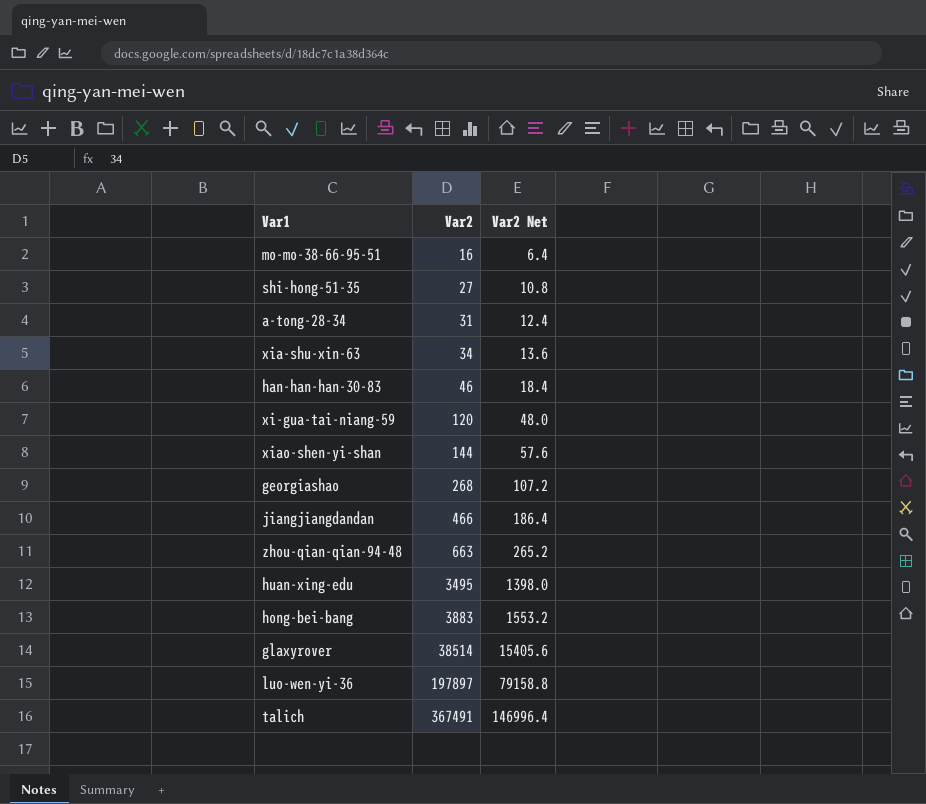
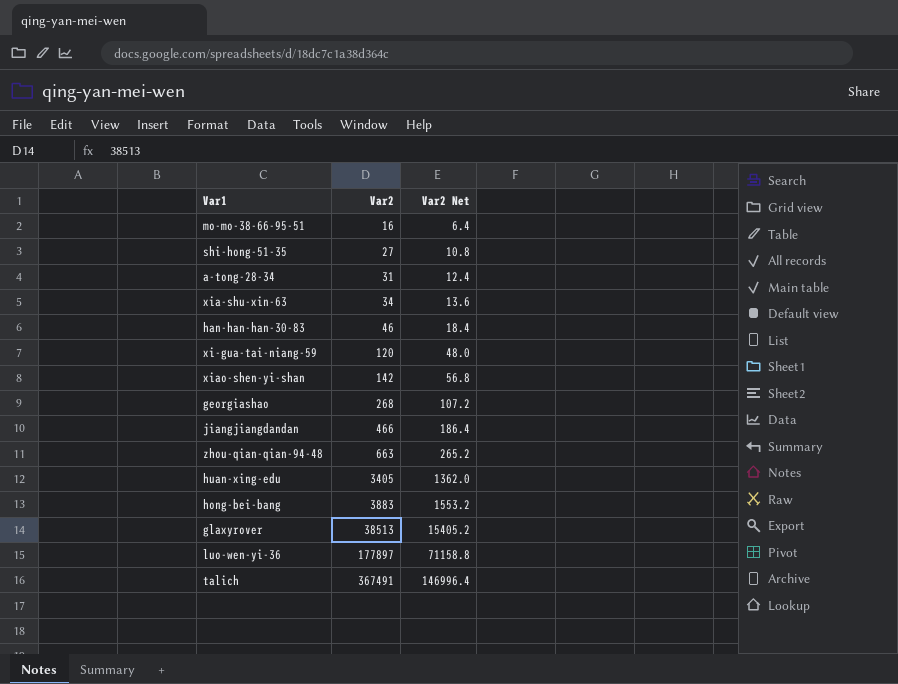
xiao-shen-yi-shan | Var2: 144 -> 142
xiao-shen-yi-shan | Var2 Net: 57.6 -> 56.8
huan-xing-edu | Var2: 3495 -> 3405
huan-xing-edu | Var2 Net: 1398.0 -> 1362.0
glaxyrover | Var2: 38514 -> 38513
glaxyrover | Var2 Net: 15405.6 -> 15405.2
luo-wen-yi-36 | Var2: 197897 -> 177897
luo-wen-yi-36 | Var2 Net: 79158.8 -> 71158.8

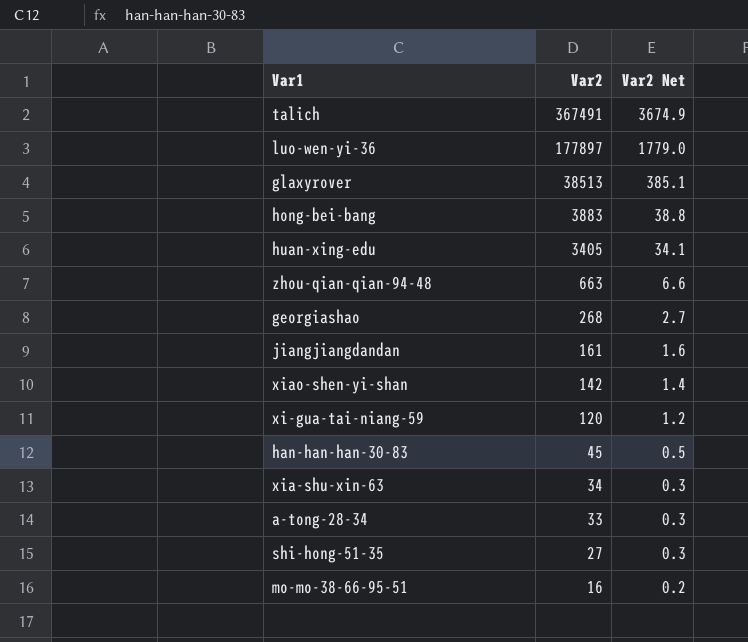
row order: Var2 ascending -> Var2 descending
column Var2 Net | formula: [Var2] * 0.4 -> [Var2] * 0.01
jiangjiangdandan | Var2: 466 -> 161
han-han-han-30-83 | Var2: 46 -> 45
a-tong-28-34 | Var2: 31 -> 33

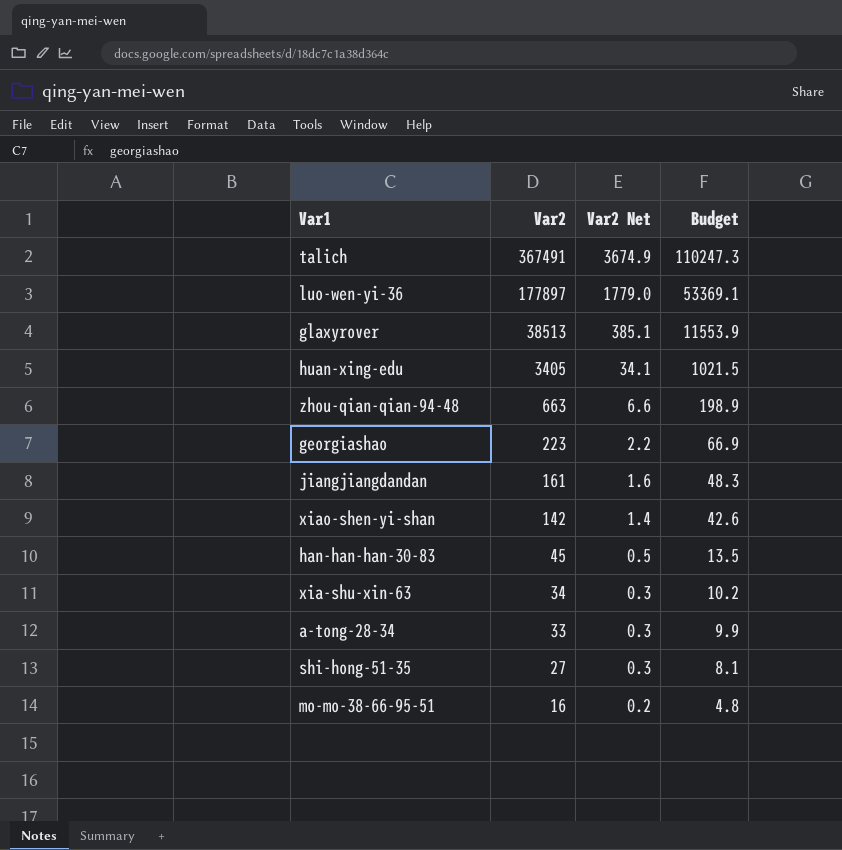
column Budget | formula: none -> [Var2] * 0.3
row hong-bei-bang: 3883 | 38.8 -> none
row xi-gua-tai-niang-59: 120 | 1.2 -> none
georgiashao | Var2: 268 -> 223
georgiashao | Var2 Net: 2.7 -> 2.2

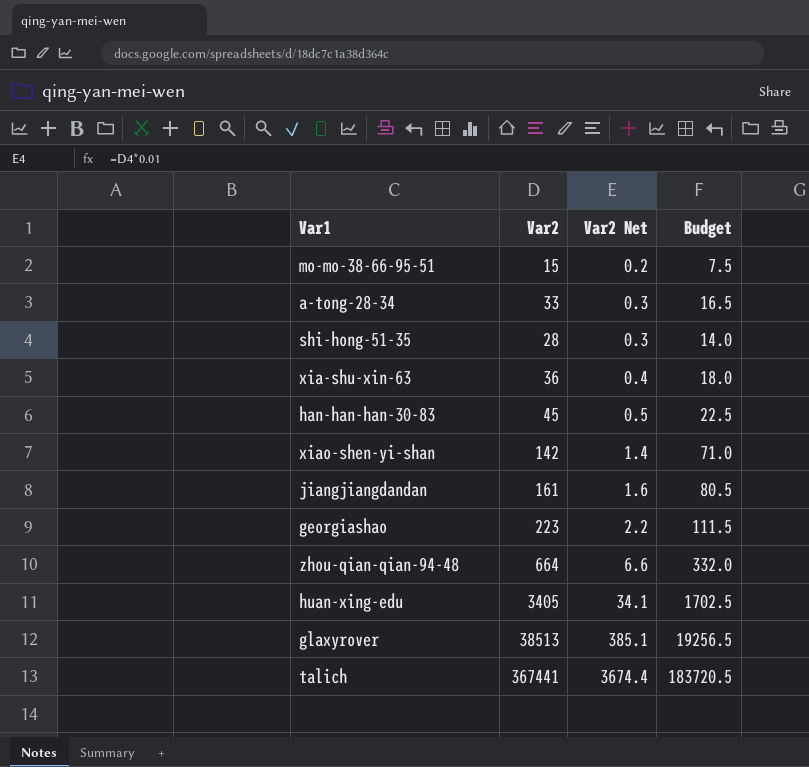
row order: Var2 descending -> Var2 Net ascending
column Budget | formula: [Var2] * 0.3 -> [Var2] * 0.5
row luo-wen-yi-36: 177897 | 1779.0 | 53369.1 -> none
mo-mo-38-66-95-51 | Var2: 16 -> 15
shi-hong-51-35 | Var2: 27 -> 28
xia-shu-xin-63 | Var2: 34 -> 36
xia-shu-xin-63 | Var2 Net: 0.3 -> 0.4
zhou-qian-qian-94-48 | Var2: 663 -> 664
talich | Var2: 367491 -> 367441
talich | Var2 Net: 3674.9 -> 3674.4

